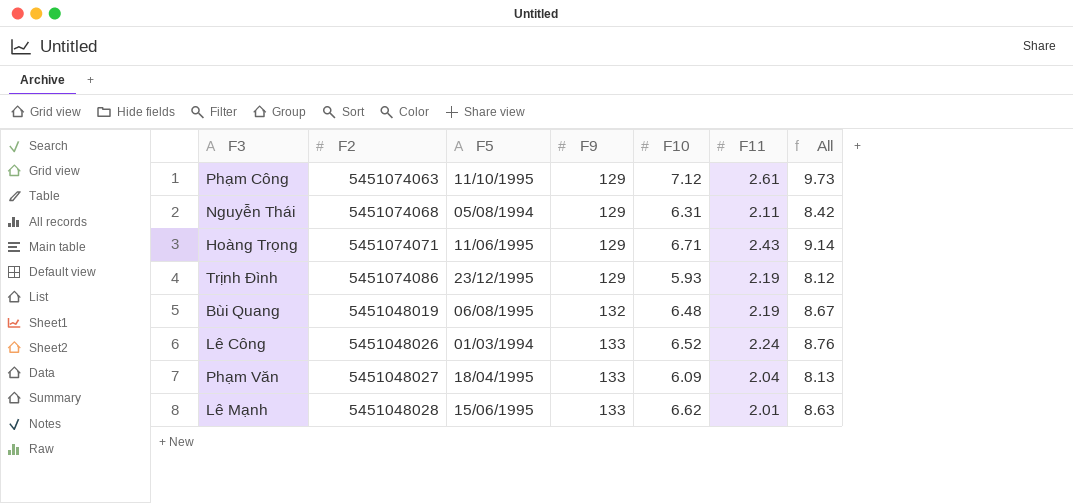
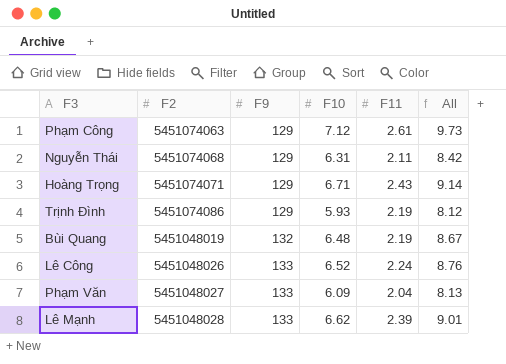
column F5 | position: 3 -> none
Lê Mạnh | F11: 2.01 -> 2.39
Lê Mạnh | All: 8.63 -> 9.01

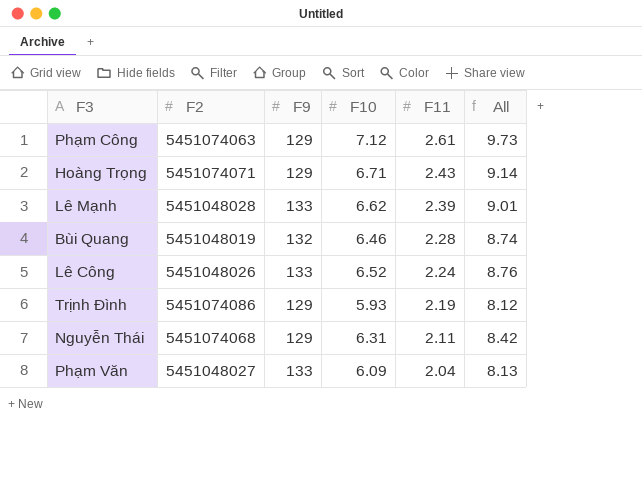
row order: F9 ascending -> F11 descending
Bùi Quang | F10: 6.48 -> 6.46
Bùi Quang | F11: 2.19 -> 2.28
Bùi Quang | All: 8.67 -> 8.74

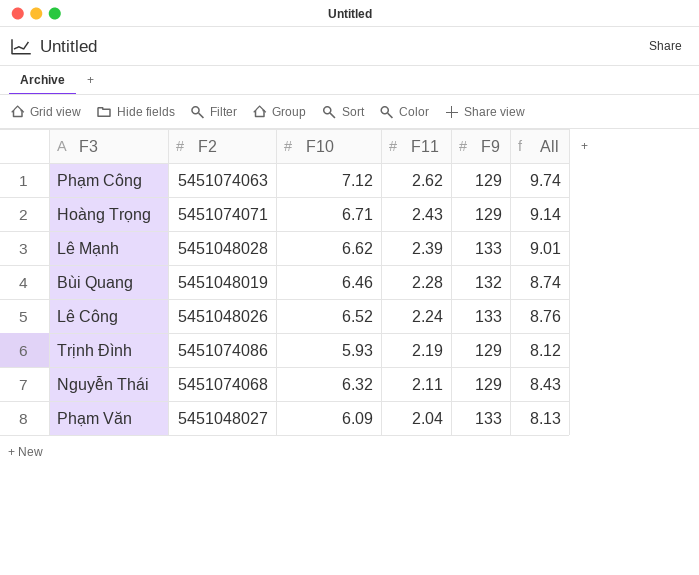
column F9 | position: 3 -> 5
Phạm Công | F11: 2.61 -> 2.62
Phạm Công | All: 9.73 -> 9.74
Nguyễn Thái | F10: 6.31 -> 6.32
Nguyễn Thái | All: 8.42 -> 8.43

